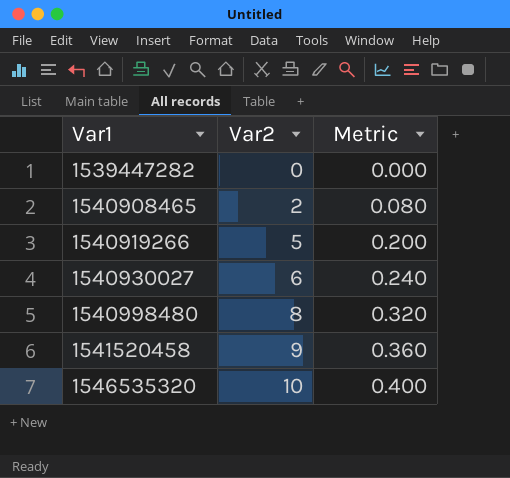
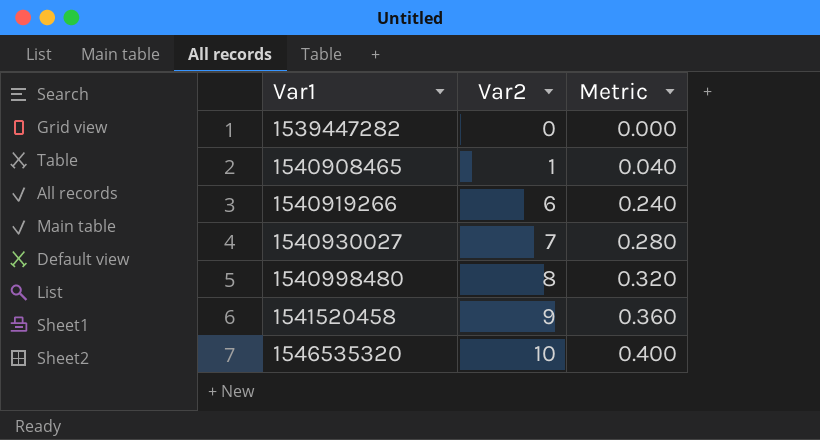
1540908465 | Var2: 2 -> 1
1540908465 | Metric: 0.080 -> 0.040
1540919266 | Var2: 5 -> 6
1540919266 | Metric: 0.200 -> 0.240
1540930027 | Var2: 6 -> 7
1540930027 | Metric: 0.240 -> 0.280

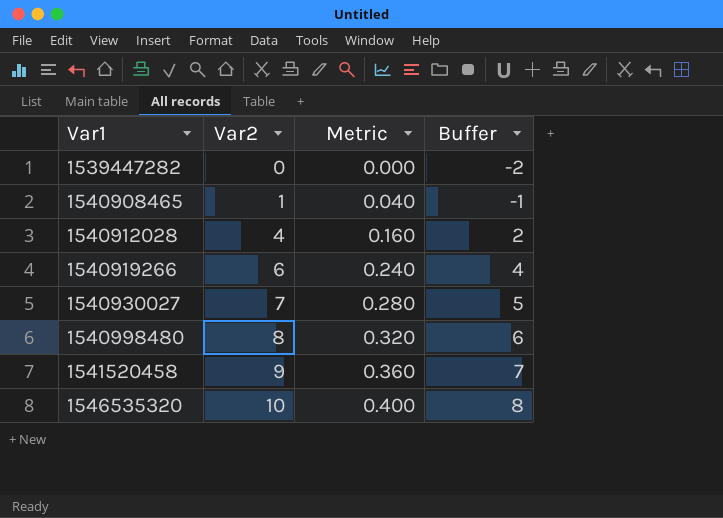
column Buffer | formula: none -> [Var2] - 2
row 1540912028: none -> 4 | 0.160 | 2

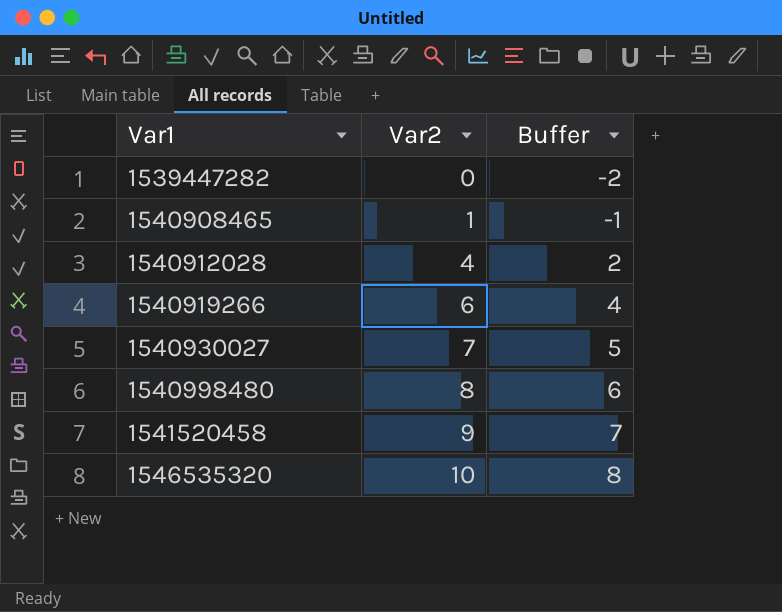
column Metric | formula: [Var2] * 0.04 -> none

